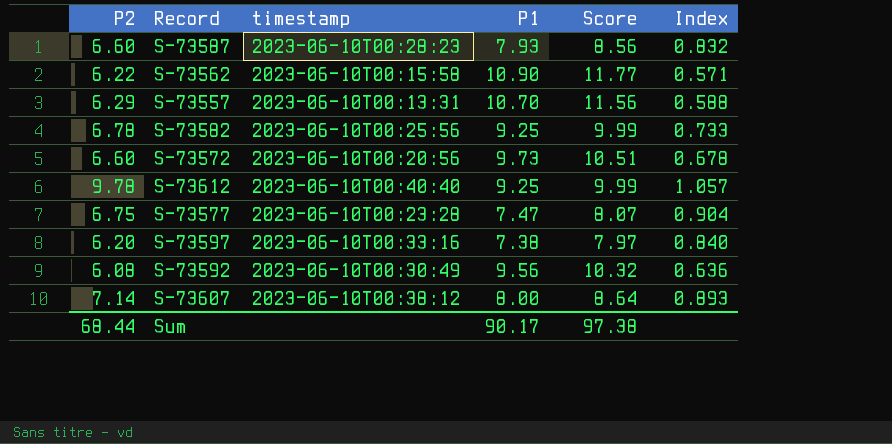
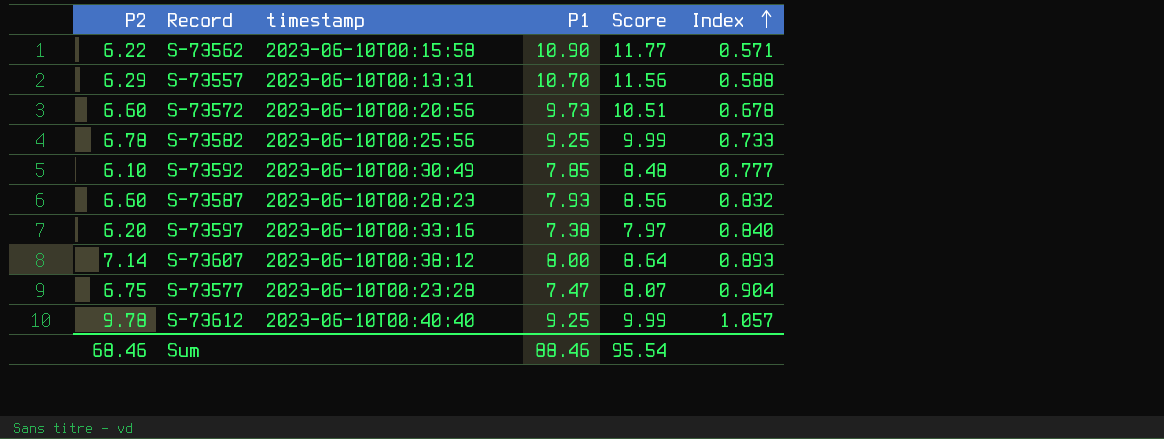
row order: none -> Index ascending
S-73592 | P2: 6.08 -> 6.10
S-73592 | P1: 9.56 -> 7.85
S-73592 | Score: 10.32 -> 8.48
S-73592 | Index: 0.636 -> 0.777
Sum | P2: 68.44 -> 68.46
Sum | P1: 90.17 -> 88.46
Sum | Score: 97.38 -> 95.54

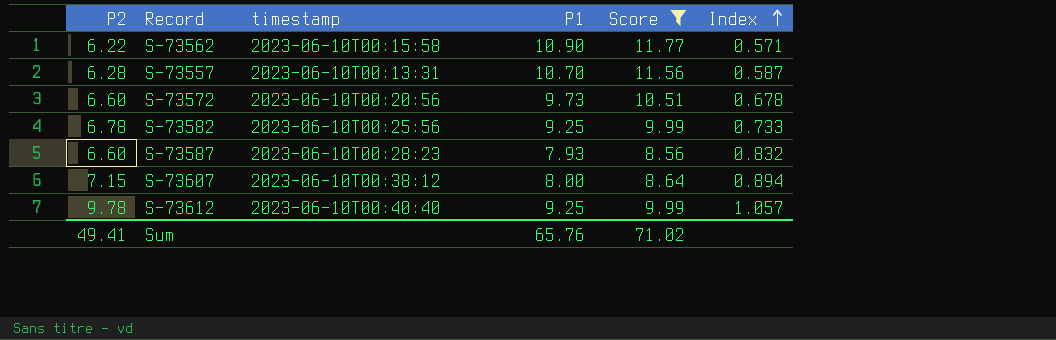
filter: none -> Score >= 8.56
S-73557 | P2: 6.29 -> 6.28
S-73557 | Index: 0.588 -> 0.587
S-73607 | P2: 7.14 -> 7.15
S-73607 | Index: 0.893 -> 0.894
Sum | P2: 68.46 -> 49.41
Sum | P1: 88.46 -> 65.76
Sum | Score: 95.54 -> 71.02

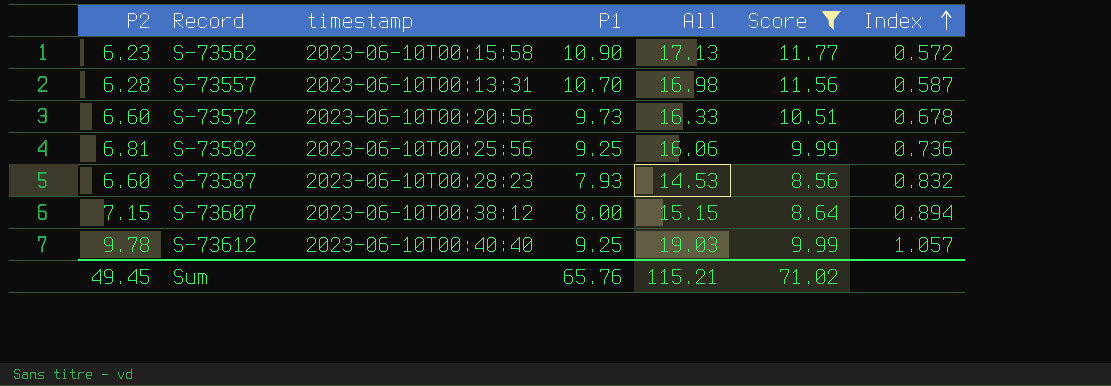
column All | formula: none -> [P2] + [P1]
S-73562 | P2: 6.22 -> 6.23
S-73562 | Index: 0.571 -> 0.572
S-73582 | P2: 6.78 -> 6.81
S-73582 | Index: 0.733 -> 0.736
Sum | P2: 49.41 -> 49.45

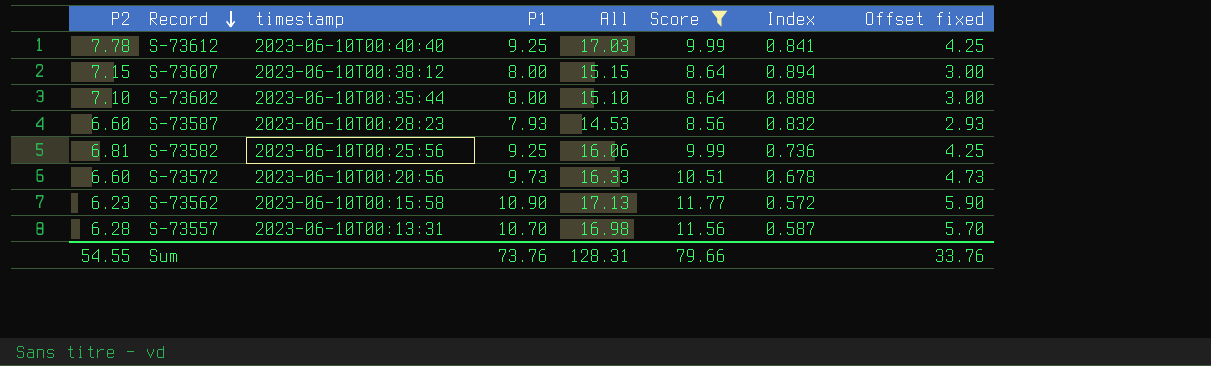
row order: Index ascending -> Record descending
column Offset fixed | formula: none -> [P1] - 5
S-73612 | P2: 9.78 -> 7.78
S-73612 | All: 19.03 -> 17.03
S-73612 | Index: 1.057 -> 0.841
row S-73602: none -> 7.10 | 2023-06-10T00:35:44 | 8.00 | 15.10 | 8.64 | 0.888 | 3.00
Sum | P2: 49.45 -> 54.55
Sum | P1: 65.76 -> 73.76
Sum | All: 115.21 -> 128.31
Sum | Score: 71.02 -> 79.66

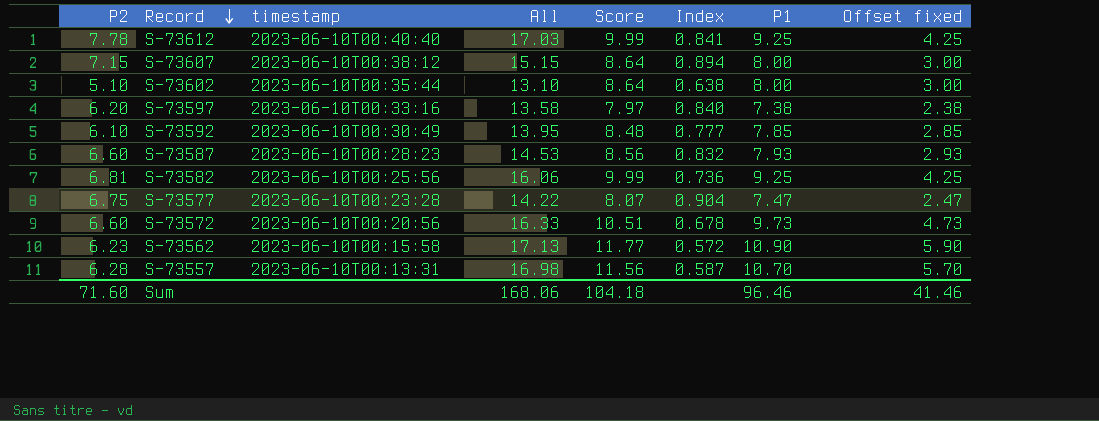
filter: Score >= 8.56 -> none
column P1 | position: 4 -> 7
S-73602 | P2: 7.10 -> 5.10
S-73602 | All: 15.10 -> 13.10
S-73602 | Index: 0.888 -> 0.638
Sum | P2: 54.55 -> 71.60
Sum | All: 128.31 -> 168.06
Sum | Score: 79.66 -> 104.18
Sum | P1: 73.76 -> 96.46
Sum | Offset fixed: 33.76 -> 41.46

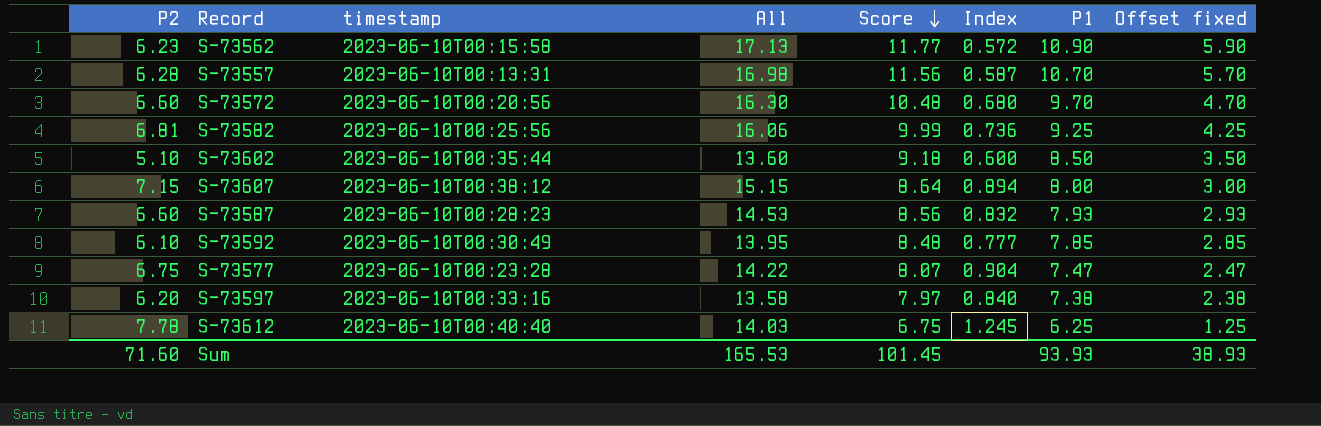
row order: Record descending -> Score descending
S-73572 | All: 16.33 -> 16.30
S-73572 | Score: 10.51 -> 10.48
S-73572 | Index: 0.678 -> 0.680
S-73572 | P1: 9.73 -> 9.70
S-73572 | Offset fixed: 4.73 -> 4.70
S-73602 | All: 13.10 -> 13.60
S-73602 | Score: 8.64 -> 9.18
S-73602 | Index: 0.638 -> 0.600
S-73602 | P1: 8.00 -> 8.50
S-73602 | Offset fixed: 3.00 -> 3.50
S-73612 | All: 17.03 -> 14.03
S-73612 | Score: 9.99 -> 6.75
S-73612 | Index: 0.841 -> 1.245
S-73612 | P1: 9.25 -> 6.25
S-73612 | Offset fixed: 4.25 -> 1.25
Sum | All: 168.06 -> 165.53
Sum | Score: 104.18 -> 101.45
Sum | P1: 96.46 -> 93.93
Sum | Offset fixed: 41.46 -> 38.93

